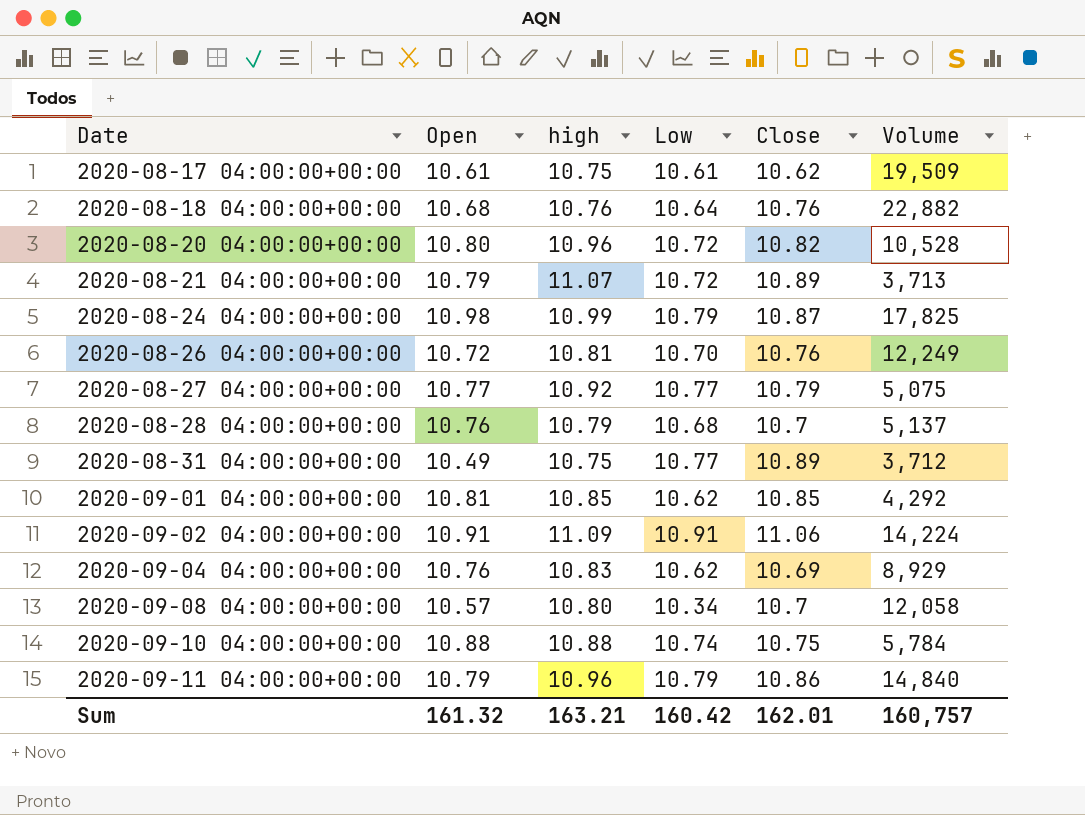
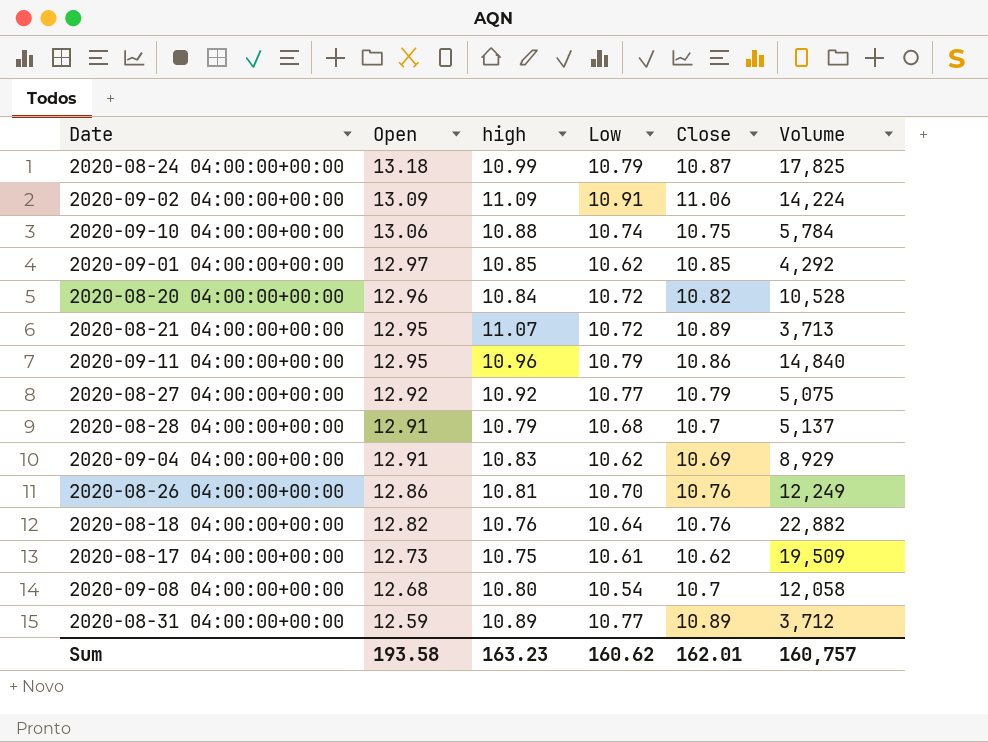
row order: Date ascending -> Open descending
2020-08-24 04:00:00+00:00 | Open: 10.98 -> 13.18
2020-09-02 04:00:00+00:00 | Open: 10.91 -> 13.09
2020-09-10 04:00:00+00:00 | Open: 10.88 -> 13.06
2020-09-01 04:00:00+00:00 | Open: 10.81 -> 12.97
2020-08-20 04:00:00+00:00 | Open: 10.80 -> 12.96
2020-08-20 04:00:00+00:00 | high: 10.96 -> 10.84
2020-08-21 04:00:00+00:00 | Open: 10.79 -> 12.95
2020-09-11 04:00:00+00:00 | Open: 10.79 -> 12.95
2020-08-27 04:00:00+00:00 | Open: 10.77 -> 12.92
2020-08-28 04:00:00+00:00 | Open: 10.76 -> 12.91
2020-09-04 04:00:00+00:00 | Open: 10.76 -> 12.91
2020-08-26 04:00:00+00:00 | Open: 10.72 -> 12.86
2020-08-18 04:00:00+00:00 | Open: 10.68 -> 12.82
2020-08-17 04:00:00+00:00 | Open: 10.61 -> 12.73
2020-09-08 04:00:00+00:00 | Open: 10.57 -> 12.68
2020-09-08 04:00:00+00:00 | Low: 10.34 -> 10.54
2020-08-31 04:00:00+00:00 | Open: 10.49 -> 12.59
2020-08-31 04:00:00+00:00 | high: 10.75 -> 10.89
Sum | Open: 161.32 -> 193.58
Sum | high: 163.21 -> 163.23
Sum | Low: 160.42 -> 160.62

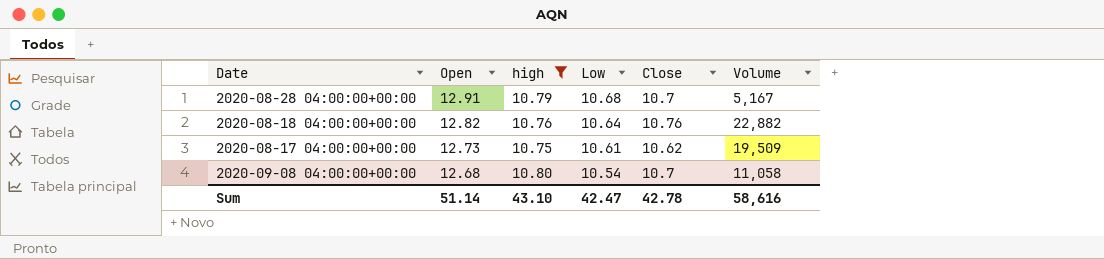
filter: none -> high <= 10.80
2020-08-28 04:00:00+00:00 | Volume: 5,137 -> 5,167
2020-09-08 04:00:00+00:00 | Volume: 12,058 -> 11,058
Sum | Open: 193.58 -> 51.14
Sum | high: 163.23 -> 43.10
Sum | Low: 160.62 -> 42.47
Sum | Close: 162.01 -> 42.78
Sum | Volume: 160,757 -> 58,616

